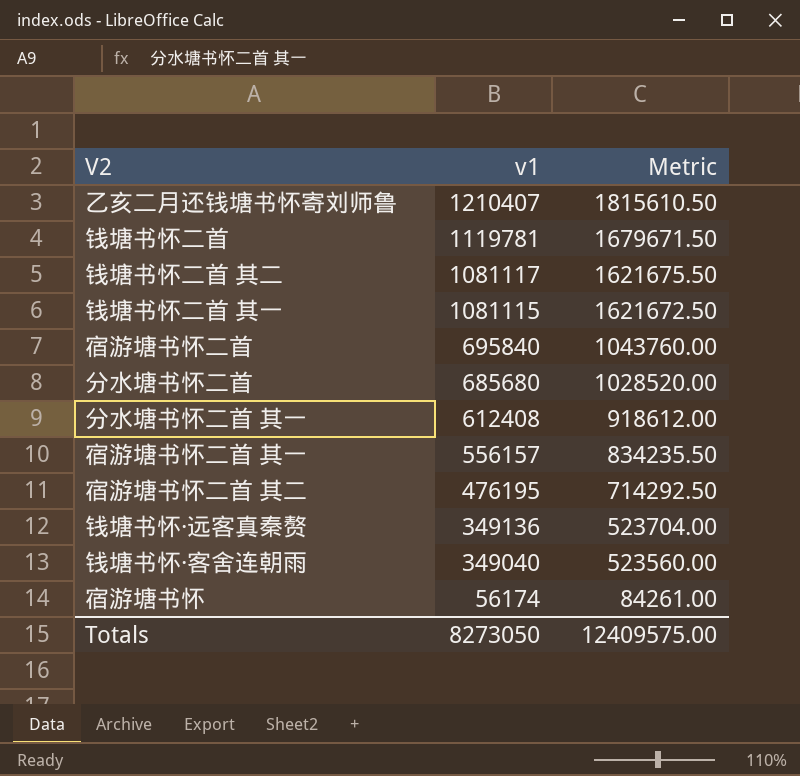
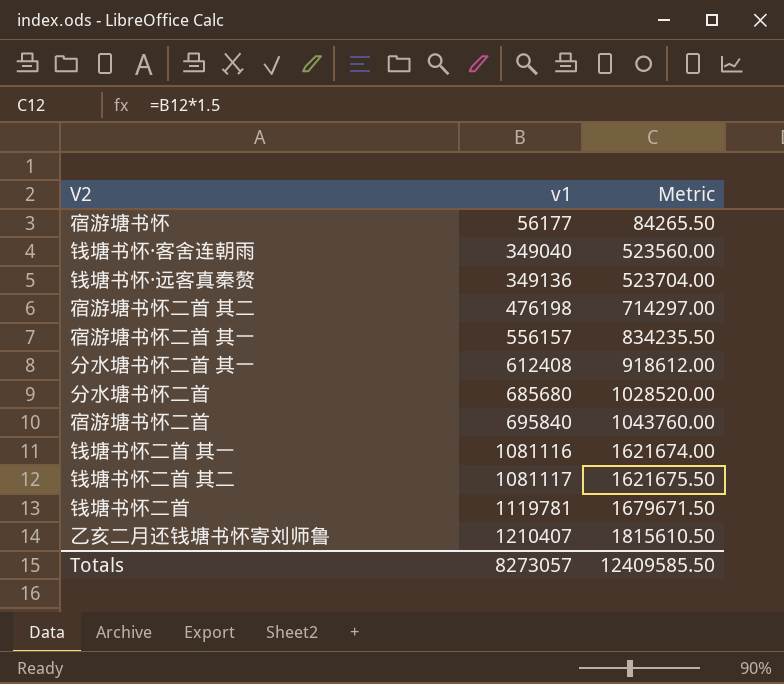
row order: v1 descending -> v1 ascending
宿游塘书怀 | v1: 56174 -> 56177
宿游塘书怀 | Metric: 84261.00 -> 84265.50
宿游塘书怀二首 其二 | v1: 476195 -> 476198
宿游塘书怀二首 其二 | Metric: 714292.50 -> 714297.00
钱塘书怀二首 其一 | v1: 1081115 -> 1081116
钱塘书怀二首 其一 | Metric: 1621672.50 -> 1621674.00
Totals | v1: 8273050 -> 8273057
Totals | Metric: 12409575.00 -> 12409585.50

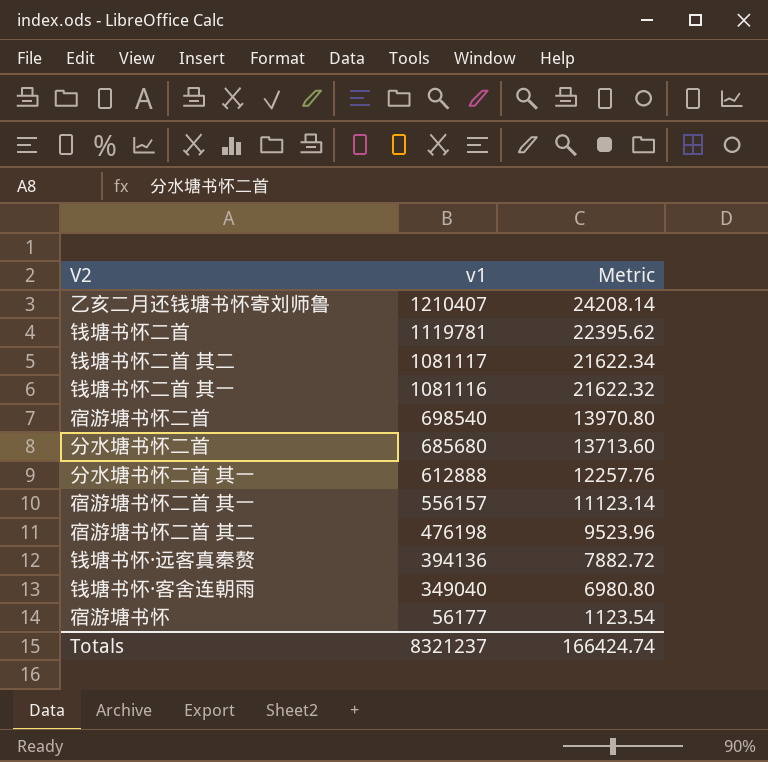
row order: v1 ascending -> v1 descending
column Metric | formula: [v1] * 1.5 -> [v1] * 0.02
宿游塘书怀二首 | v1: 695840 -> 698540
分水塘书怀二首 其一 | v1: 612408 -> 612888
钱塘书怀·远客真秦赘 | v1: 349136 -> 394136
Totals | v1: 8273057 -> 8321237
Totals | Metric: 12409585.50 -> 166424.74

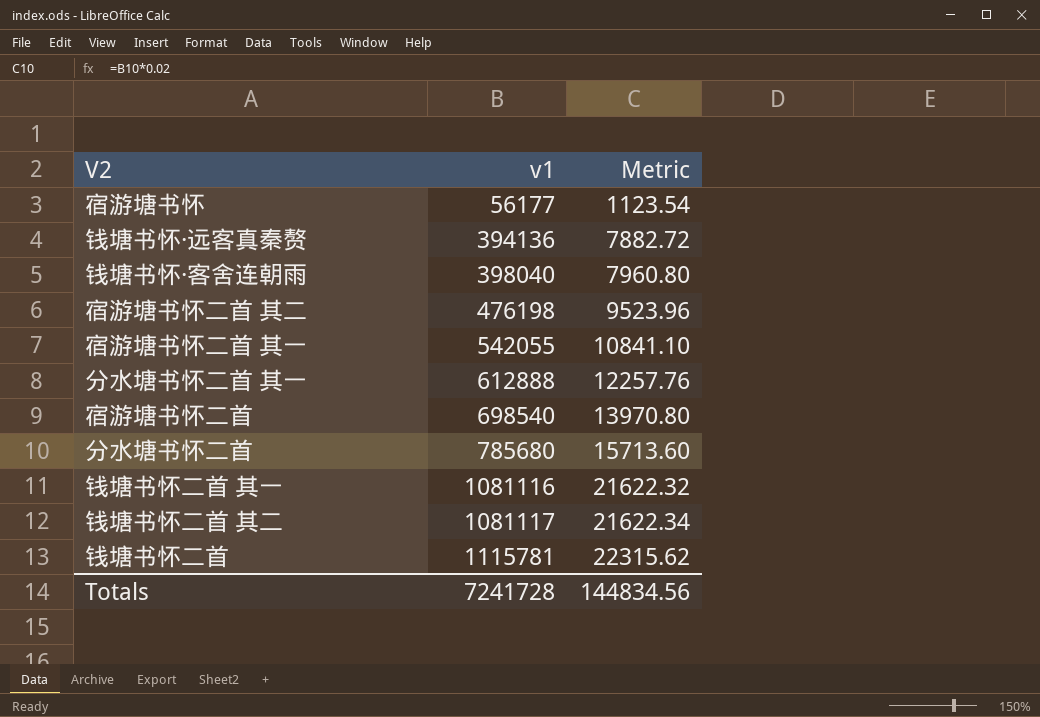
row order: v1 descending -> v1 ascending
row 乙亥二月还钱塘书怀寄刘师鲁: 1210407 | 24208.14 -> none
钱塘书怀·客舍连朝雨 | v1: 349040 -> 398040
钱塘书怀·客舍连朝雨 | Metric: 6980.80 -> 7960.80
宿游塘书怀二首 其一 | v1: 556157 -> 542055
宿游塘书怀二首 其一 | Metric: 11123.14 -> 10841.10
分水塘书怀二首 | v1: 685680 -> 785680
分水塘书怀二首 | Metric: 13713.60 -> 15713.60
钱塘书怀二首 | v1: 1119781 -> 1115781
钱塘书怀二首 | Metric: 22395.62 -> 22315.62
Totals | v1: 8321237 -> 7241728
Totals | Metric: 166424.74 -> 144834.56

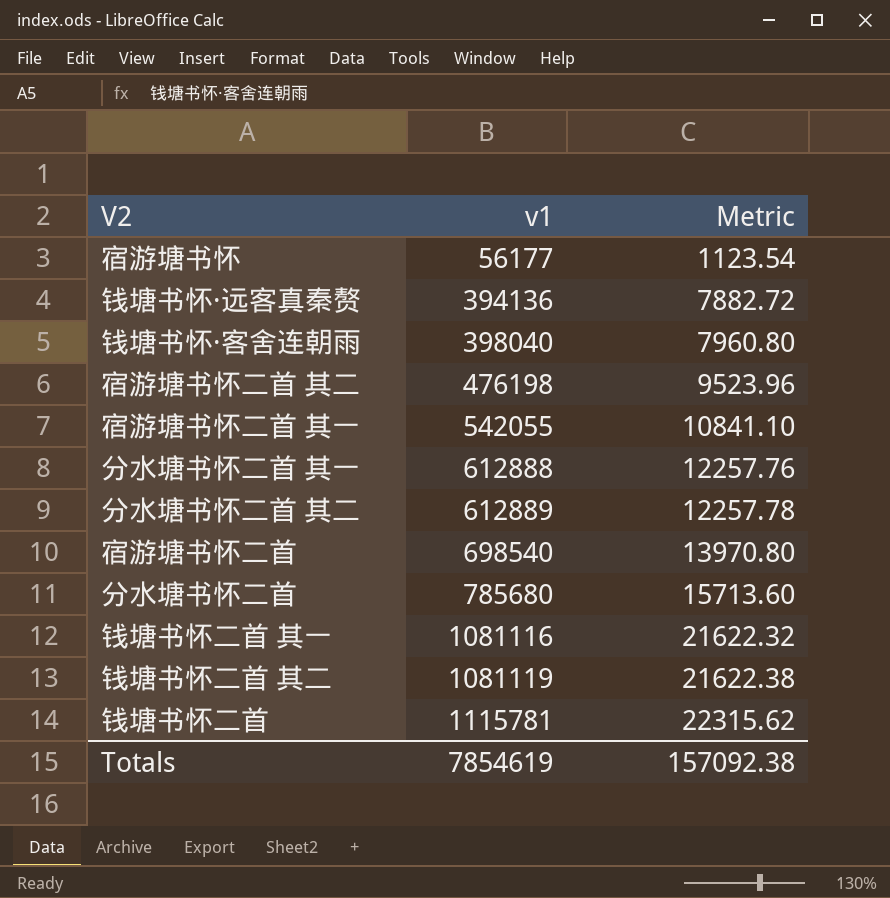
row 分水塘书怀二首 其二: none -> 612889 | 12257.78
钱塘书怀二首 其二 | v1: 1081117 -> 1081119
钱塘书怀二首 其二 | Metric: 21622.34 -> 21622.38
Totals | v1: 7241728 -> 7854619
Totals | Metric: 144834.56 -> 157092.38

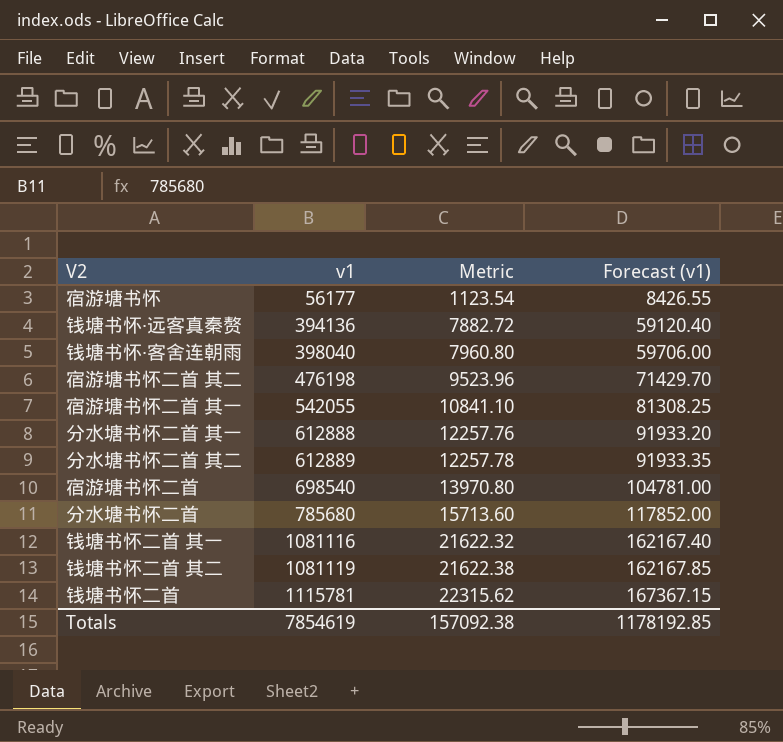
column Forecast (v1) | formula: none -> [v1] * 0.15

